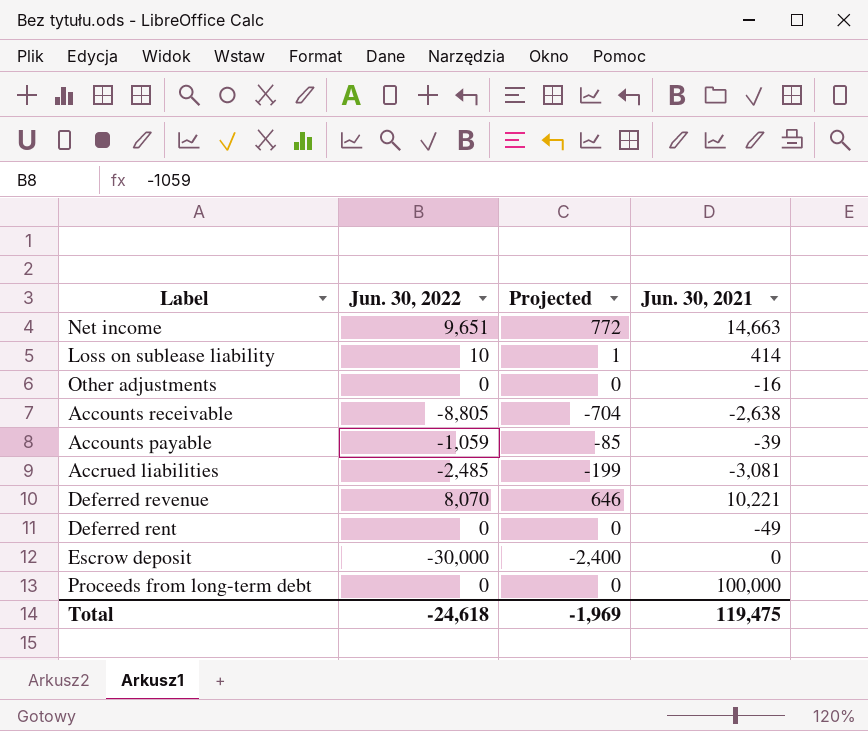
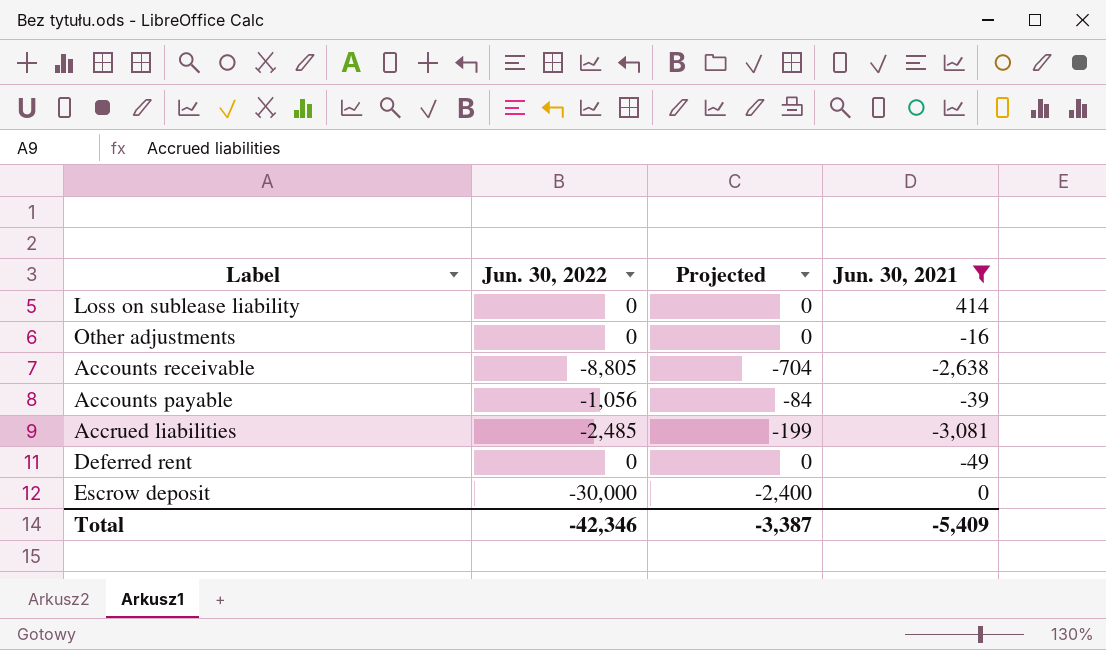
filter: none -> Jun. 30, 2021 <= 414
Loss on sublease liability | Jun. 30, 2022: 10 -> 0
Loss on sublease liability | Projected: 1 -> 0
Accounts payable | Jun. 30, 2022: -1,059 -> -1,056
Accounts payable | Projected: -85 -> -84
Total | Jun. 30, 2022: -24,618 -> -42,346
Total | Projected: -1,969 -> -3,387
Total | Jun. 30, 2021: 119,475 -> -5,409

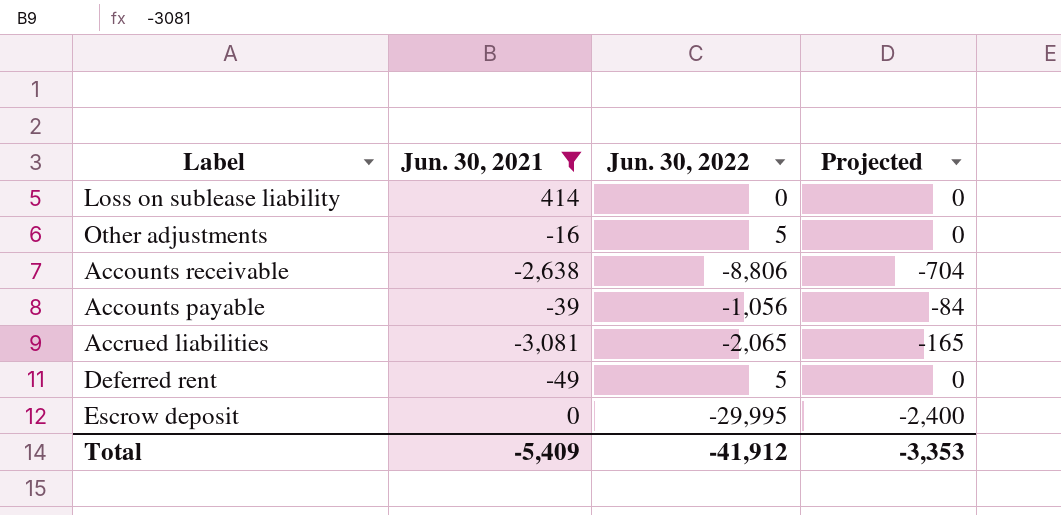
column Jun. 30, 2021 | position: 4 -> 2
Other adjustments | Jun. 30, 2022: 0 -> 5
Accounts receivable | Jun. 30, 2022: -8,805 -> -8,806
Accrued liabilities | Jun. 30, 2022: -2,485 -> -2,065
Accrued liabilities | Projected: -199 -> -165
Deferred rent | Jun. 30, 2022: 0 -> 5
Escrow deposit | Jun. 30, 2022: -30,000 -> -29,995
Total | Jun. 30, 2022: -42,346 -> -41,912
Total | Projected: -3,387 -> -3,353

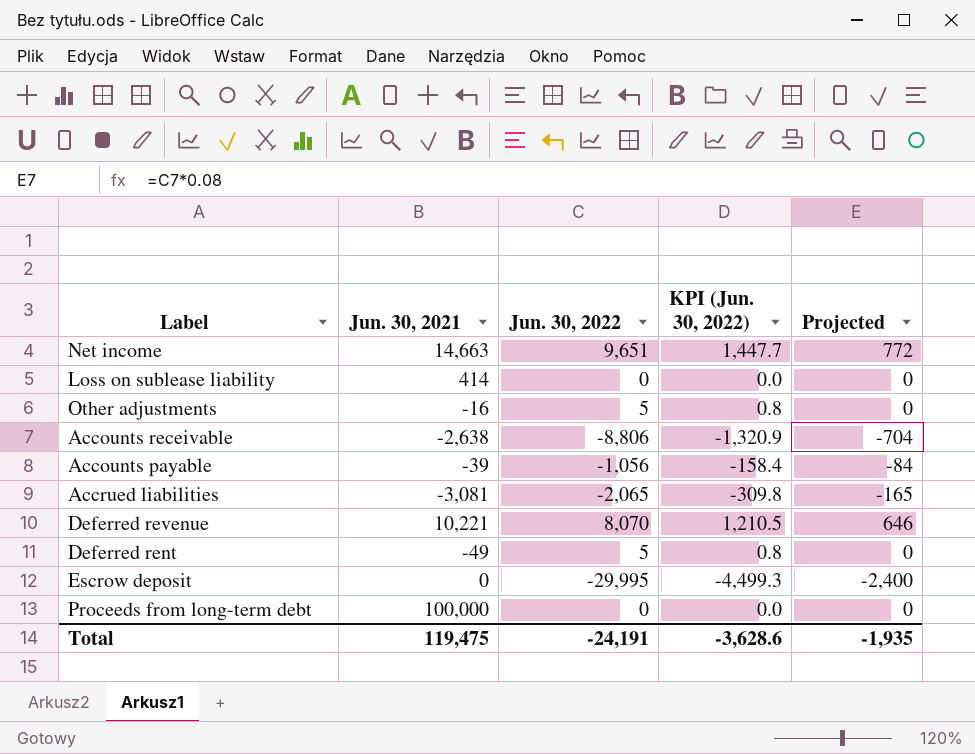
filter: Jun. 30, 2021 <= 414 -> none
column KPI (Jun. 30, 2022) | formula: none -> [Jun. 30, 2022] * 0.15
Total | Jun. 30, 2021: -5,409 -> 119,475
Total | Jun. 30, 2022: -41,912 -> -24,191
Total | Projected: -3,353 -> -1,935

